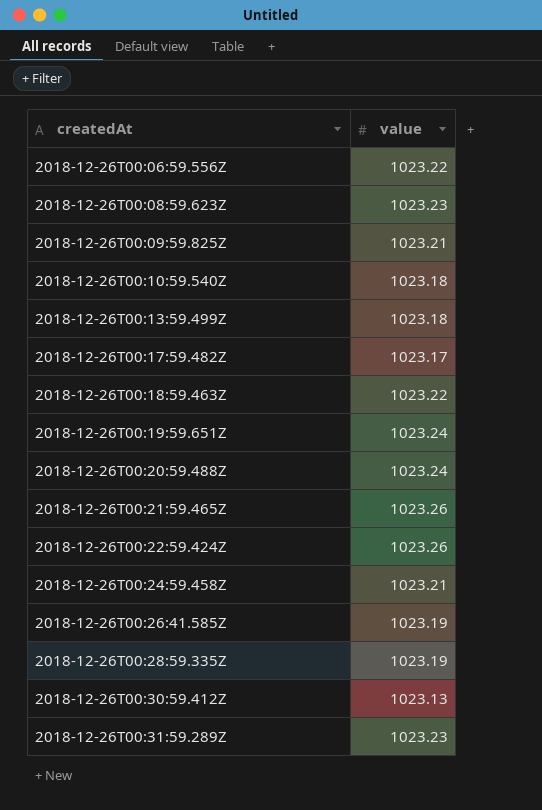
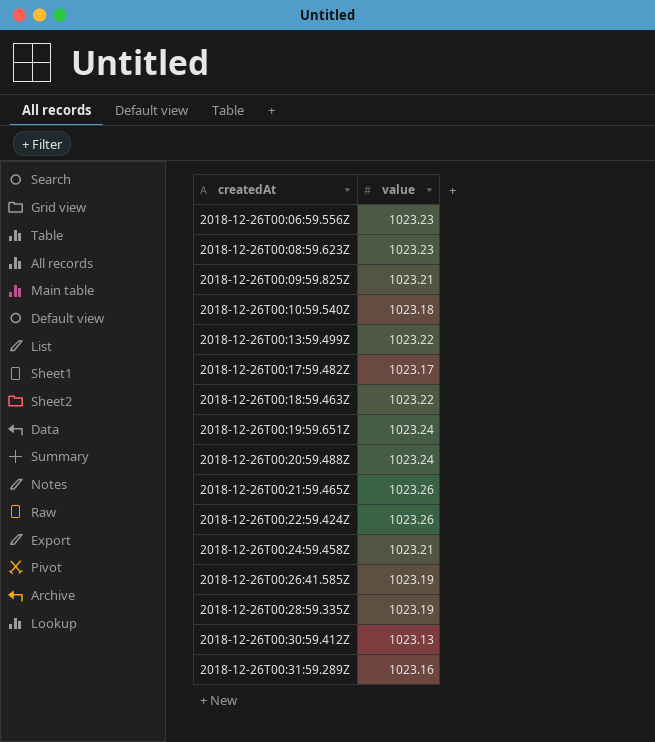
2018-12-26T00:06:59.556Z | value: 1023.22 -> 1023.23
2018-12-26T00:13:59.499Z | value: 1023.18 -> 1023.22
2018-12-26T00:31:59.289Z | value: 1023.23 -> 1023.16

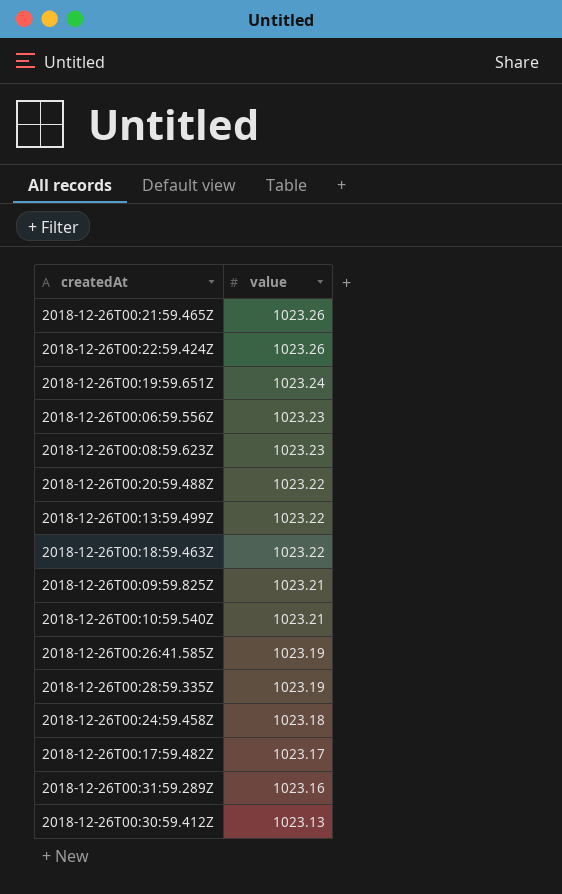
row order: createdAt ascending -> value descending
2018-12-26T00:20:59.488Z | value: 1023.24 -> 1023.22
2018-12-26T00:10:59.540Z | value: 1023.18 -> 1023.21
2018-12-26T00:24:59.458Z | value: 1023.21 -> 1023.18

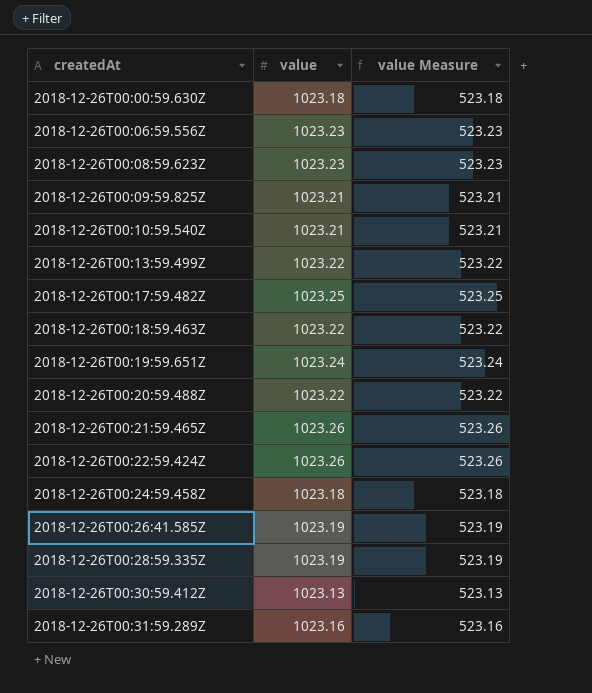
row order: value descending -> createdAt ascending
column value Measure | formula: none -> [value] - 500
row 2018-12-26T00:00:59.630Z: none -> 1023.18 | 523.18
2018-12-26T00:17:59.482Z | value: 1023.17 -> 1023.25

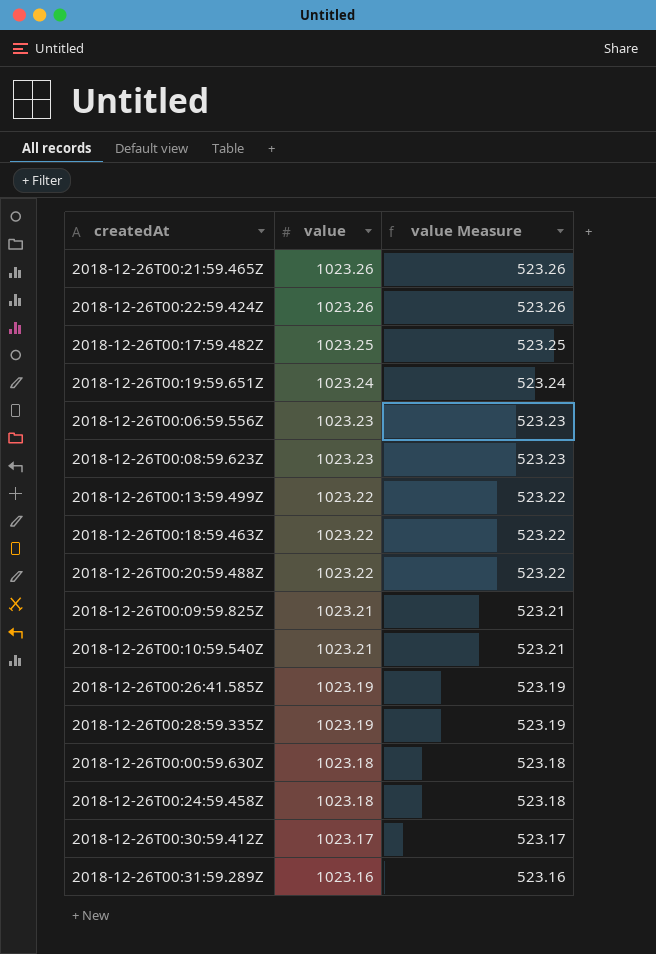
row order: createdAt ascending -> value descending
2018-12-26T00:30:59.412Z | value: 1023.13 -> 1023.17
2018-12-26T00:30:59.412Z | value Measure: 523.13 -> 523.17

